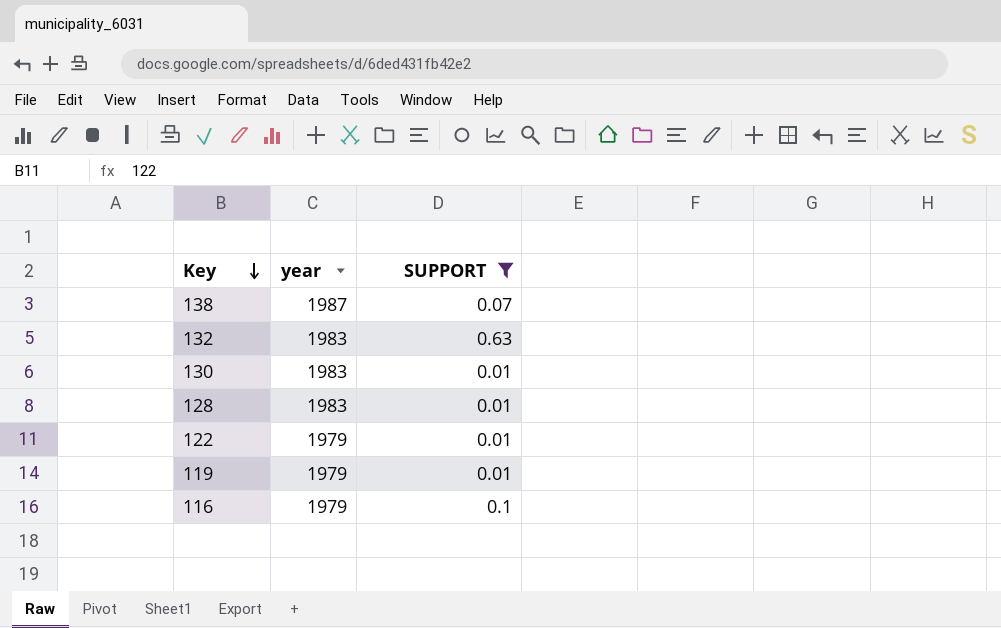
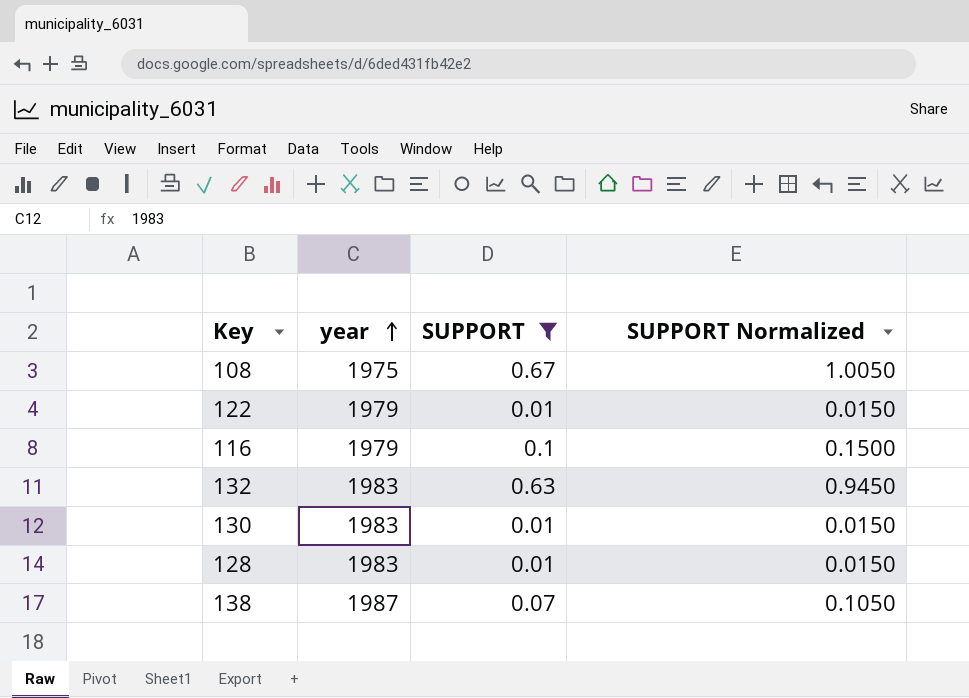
row order: Key descending -> year ascending
column SUPPORT Normalized | formula: none -> [SUPPORT] * 1.5
row 119: 1979 | 0.01 -> none
row 108: none -> 1975 | 0.67 | 1.0050

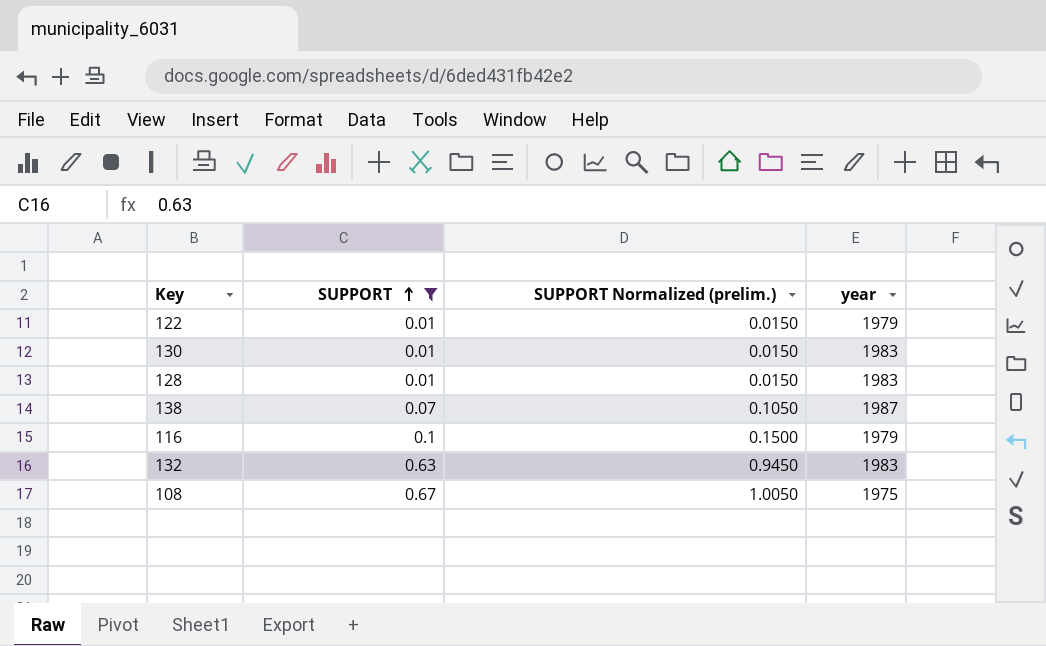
row order: year ascending -> SUPPORT ascending
column name: SUPPORT Normalized -> SUPPORT Normalized (prelim.)
column year | position: 2 -> 4

